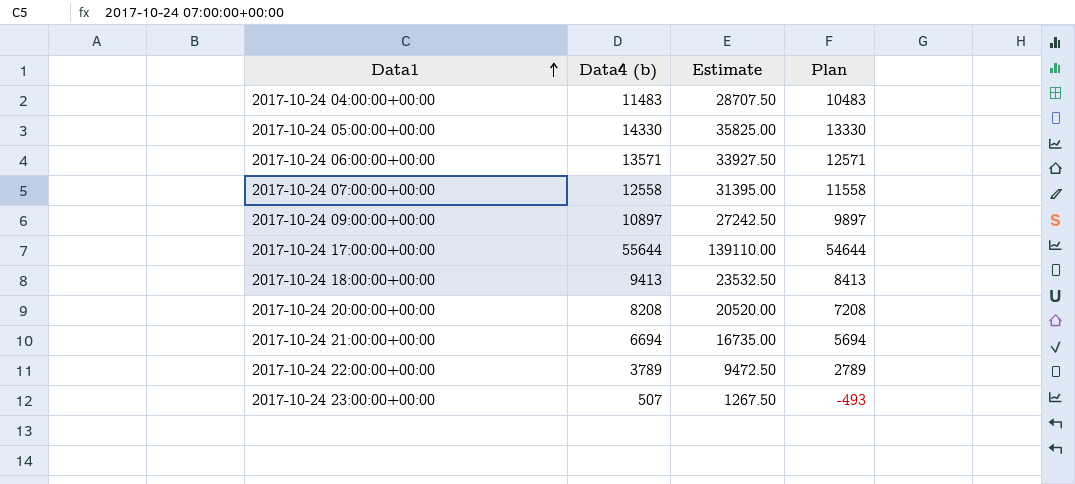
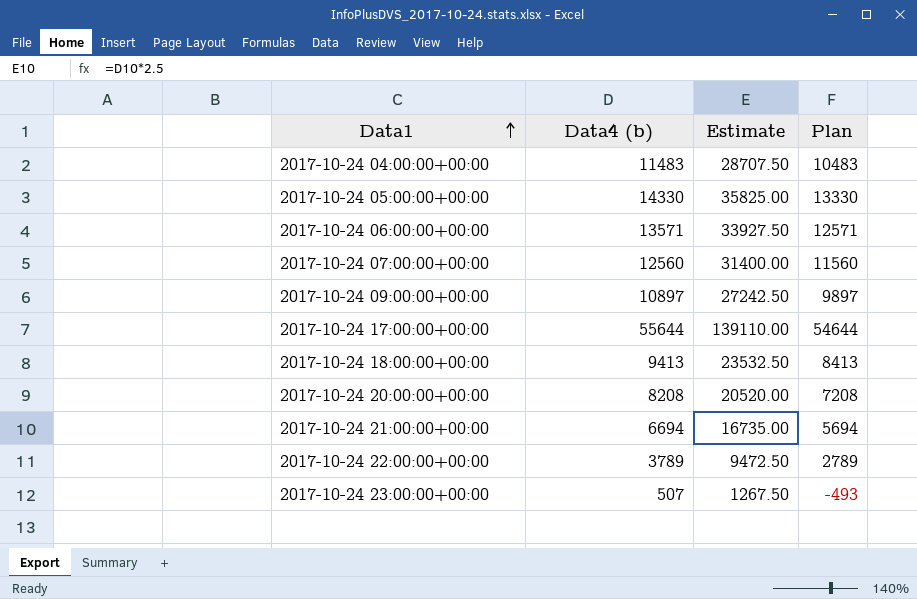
2017-10-24 07:00:00+00:00 | Data4 (b): 12558 -> 12560
2017-10-24 07:00:00+00:00 | Estimate: 31395.00 -> 31400.00
2017-10-24 07:00:00+00:00 | Plan: 11558 -> 11560

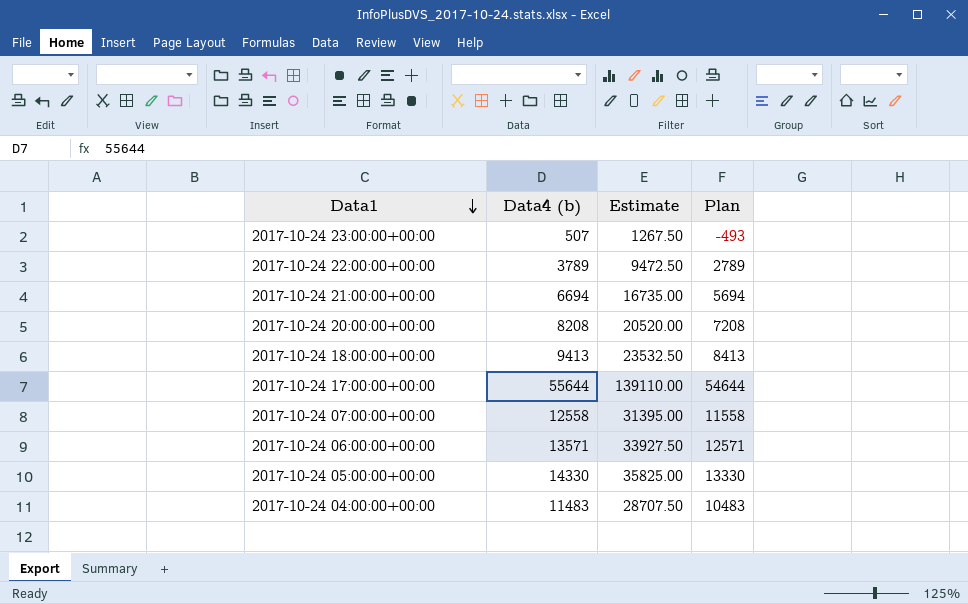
row order: Data1 ascending -> Data1 descending
row 2017-10-24 09:00:00+00:00: 10897 | 27242.50 | 9897 -> none
2017-10-24 07:00:00+00:00 | Data4 (b): 12560 -> 12558
2017-10-24 07:00:00+00:00 | Estimate: 31400.00 -> 31395.00
2017-10-24 07:00:00+00:00 | Plan: 11560 -> 11558

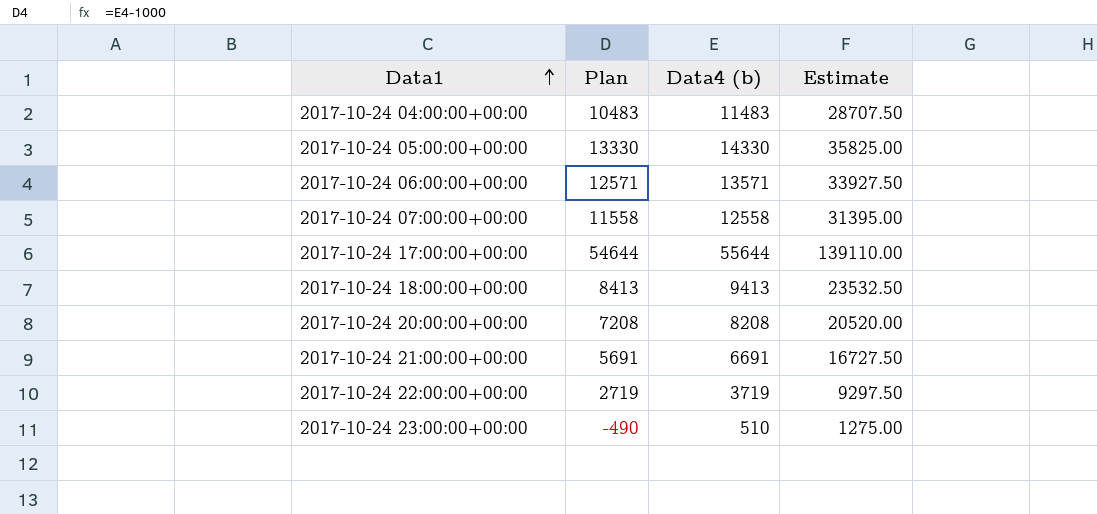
row order: Data1 descending -> Data1 ascending
column Plan | position: 4 -> 2
2017-10-24 21:00:00+00:00 | Plan: 5694 -> 5691
2017-10-24 21:00:00+00:00 | Data4 (b): 6694 -> 6691
2017-10-24 21:00:00+00:00 | Estimate: 16735.00 -> 16727.50
2017-10-24 22:00:00+00:00 | Plan: 2789 -> 2719
2017-10-24 22:00:00+00:00 | Data4 (b): 3789 -> 3719
2017-10-24 22:00:00+00:00 | Estimate: 9472.50 -> 9297.50
2017-10-24 23:00:00+00:00 | Plan: -493 -> -490
2017-10-24 23:00:00+00:00 | Data4 (b): 507 -> 510
2017-10-24 23:00:00+00:00 | Estimate: 1267.50 -> 1275.00

